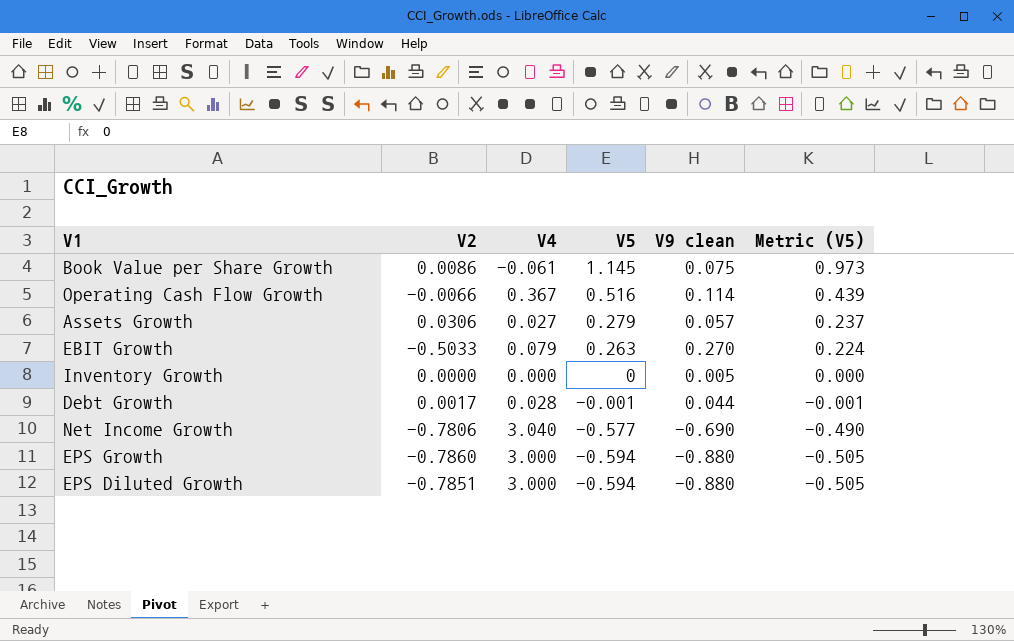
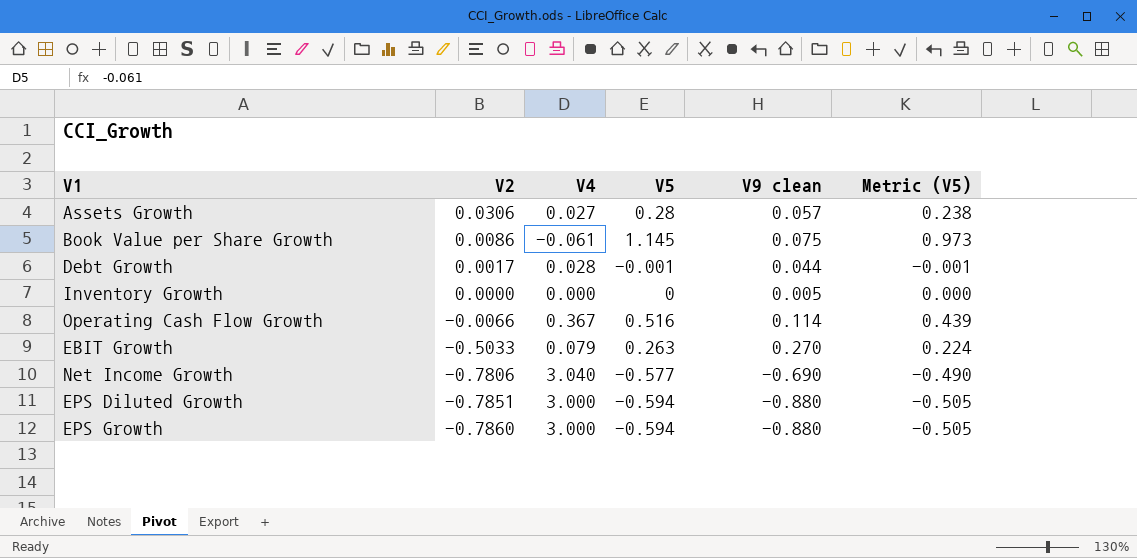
row order: V5 descending -> V2 descending
Assets Growth | V5: 0.279 -> 0.28
Assets Growth | Metric (V5): 0.237 -> 0.238

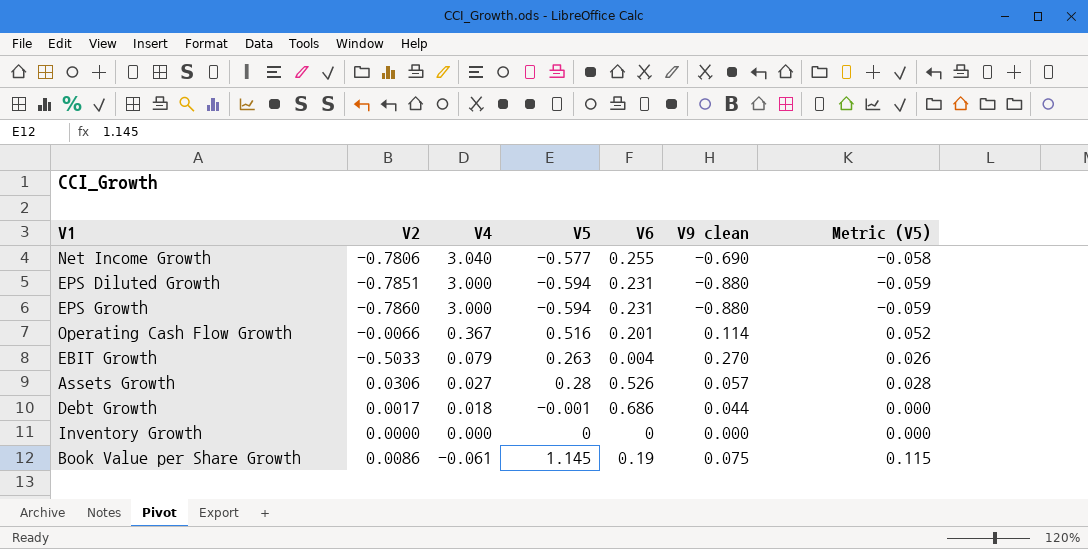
row order: V2 descending -> V4 descending
column V6 | position: none -> 5
column Metric (V5) | formula: [V5] * 0.85 -> [V5] * 0.1
Debt Growth | V4: 0.028 -> 0.018
Inventory Growth | V9 clean: 0.005 -> 0.000

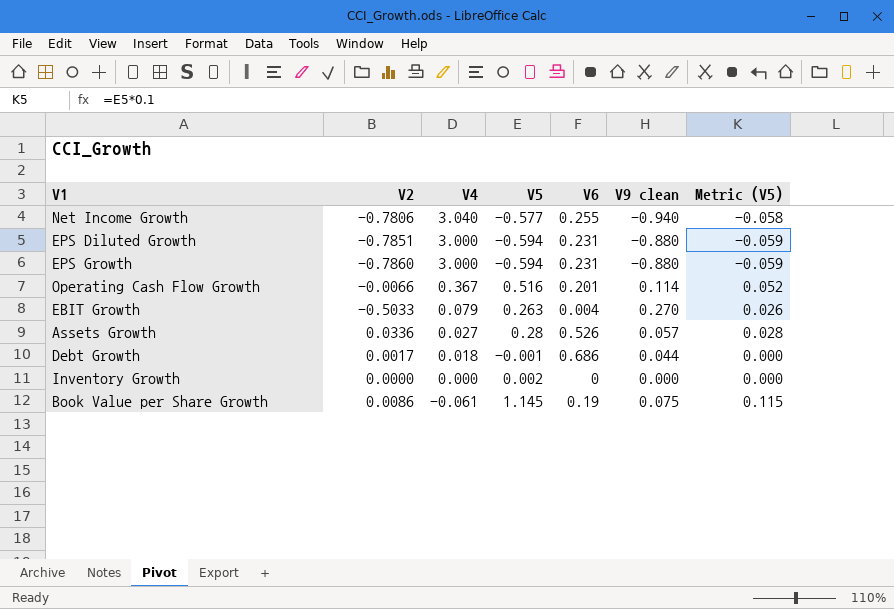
Net Income Growth | V9 clean: -0.690 -> -0.940
Assets Growth | V2: 0.0306 -> 0.0336
Inventory Growth | V5: 0 -> 0.002

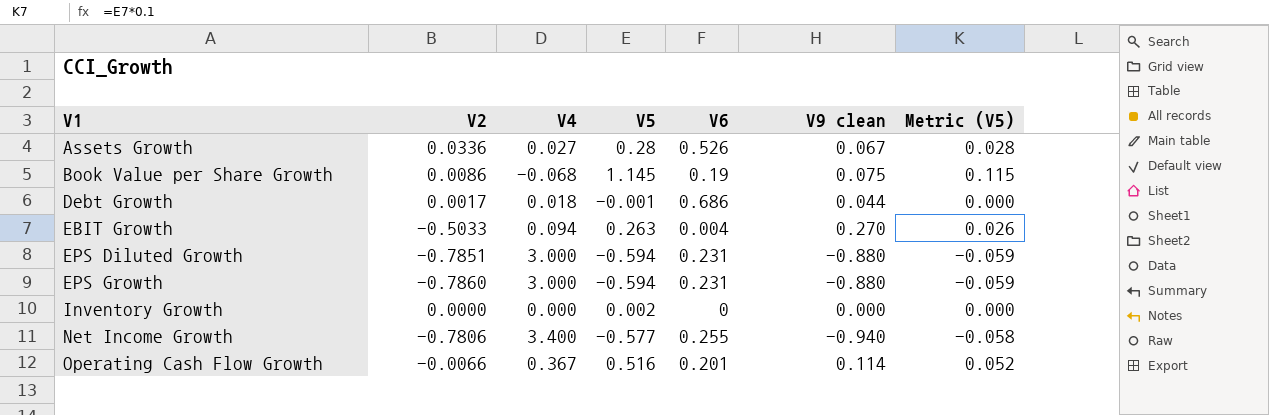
row order: V4 descending -> V1 ascending
Assets Growth | V9 clean: 0.057 -> 0.067
Book Value per Share Growth | V4: -0.061 -> -0.068
EBIT Growth | V4: 0.079 -> 0.094
Net Income Growth | V4: 3.040 -> 3.400

